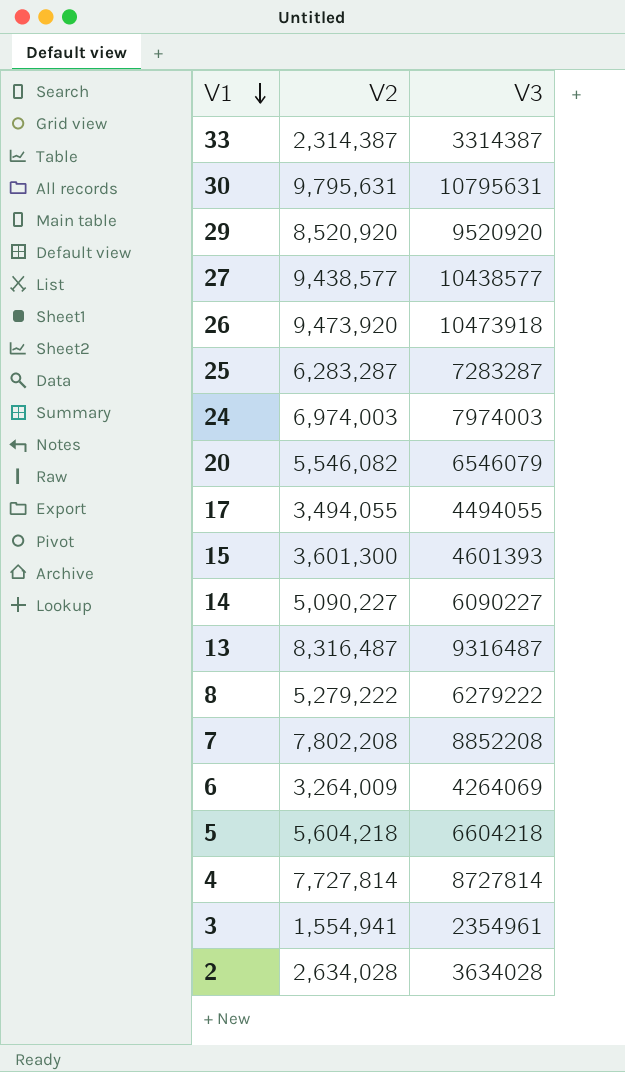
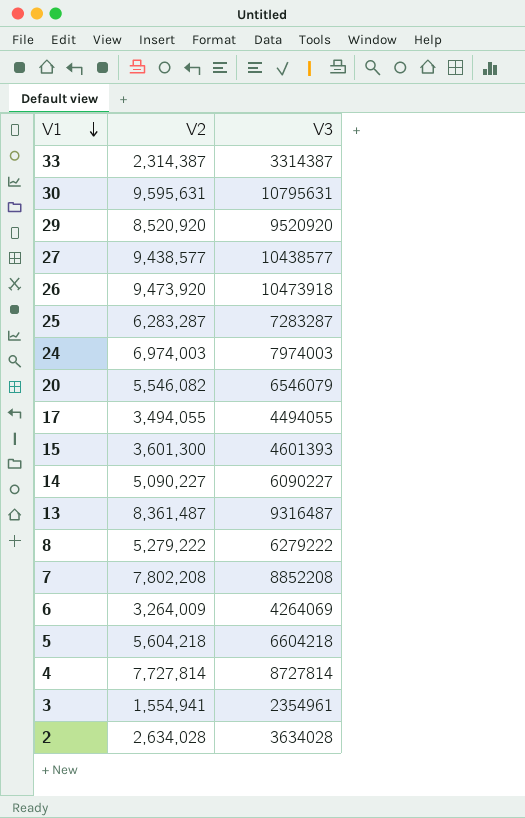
30 | V2: 9,795,631 -> 9,595,631
13 | V2: 8,316,487 -> 8,361,487

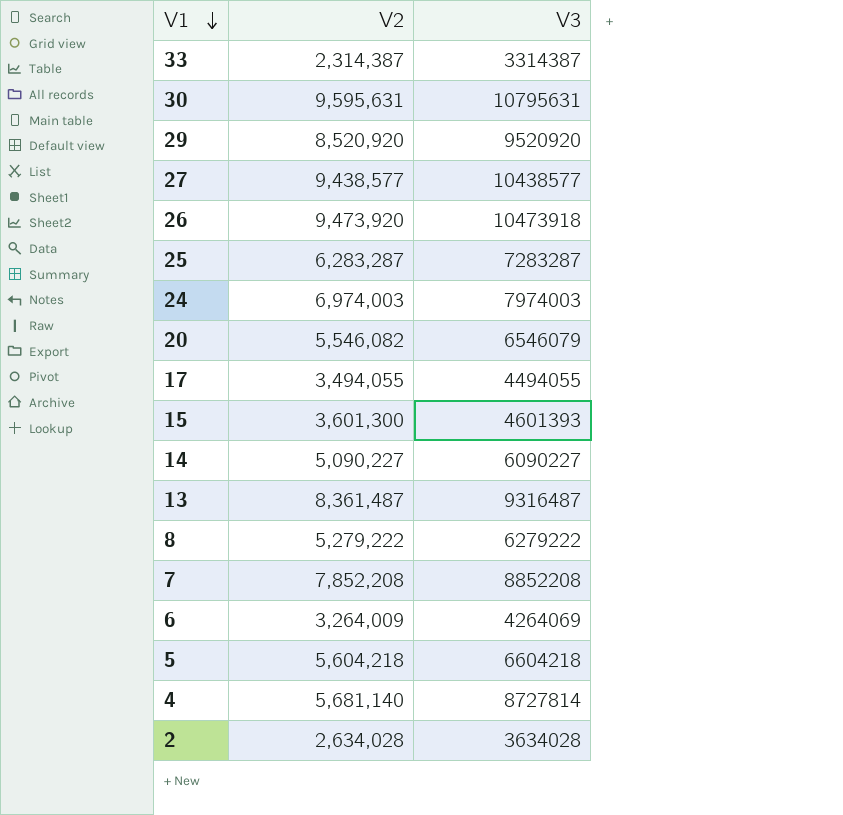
row 3: 1,554,941 | 2354961 -> none
7 | V2: 7,802,208 -> 7,852,208
4 | V2: 7,727,814 -> 5,681,140

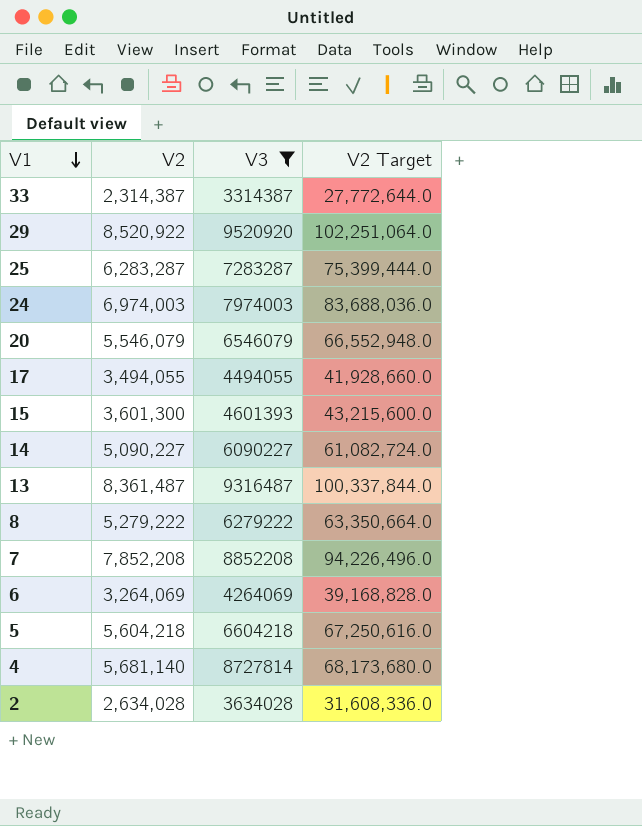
filter: none -> V3 <= 9520920
column V2 Target | formula: none -> [V2] * 12
29 | V2: 8,520,920 -> 8,520,922
20 | V2: 5,546,082 -> 5,546,079
6 | V2: 3,264,009 -> 3,264,069

